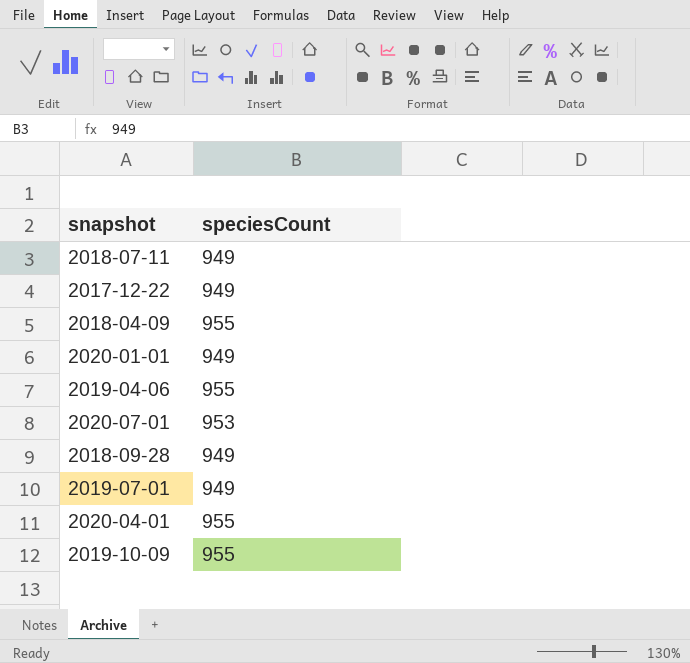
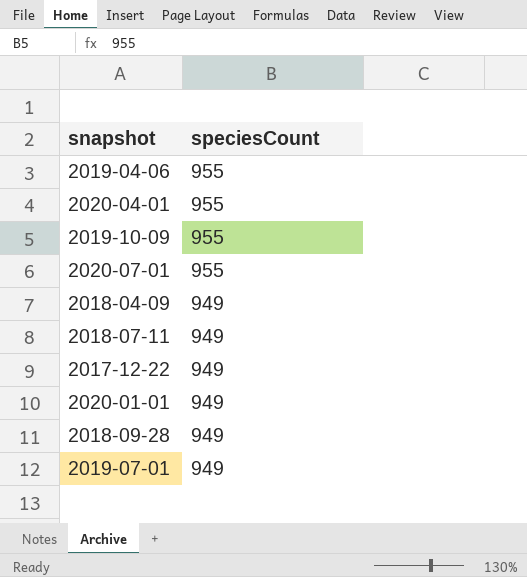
row order: none -> speciesCount descending
2020-07-01 | speciesCount: 953 -> 955
2018-04-09 | speciesCount: 955 -> 949

